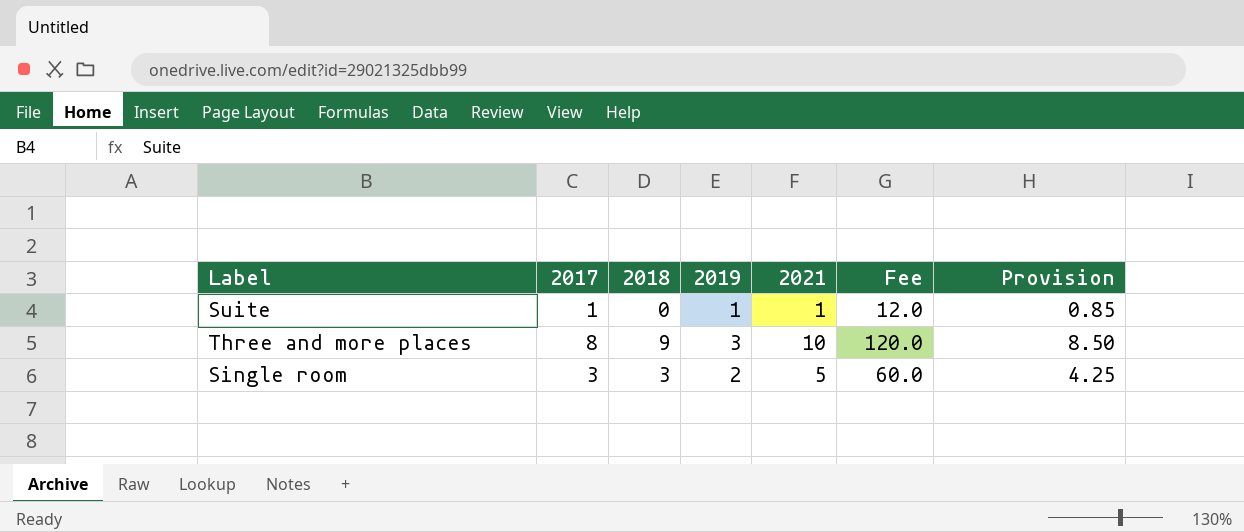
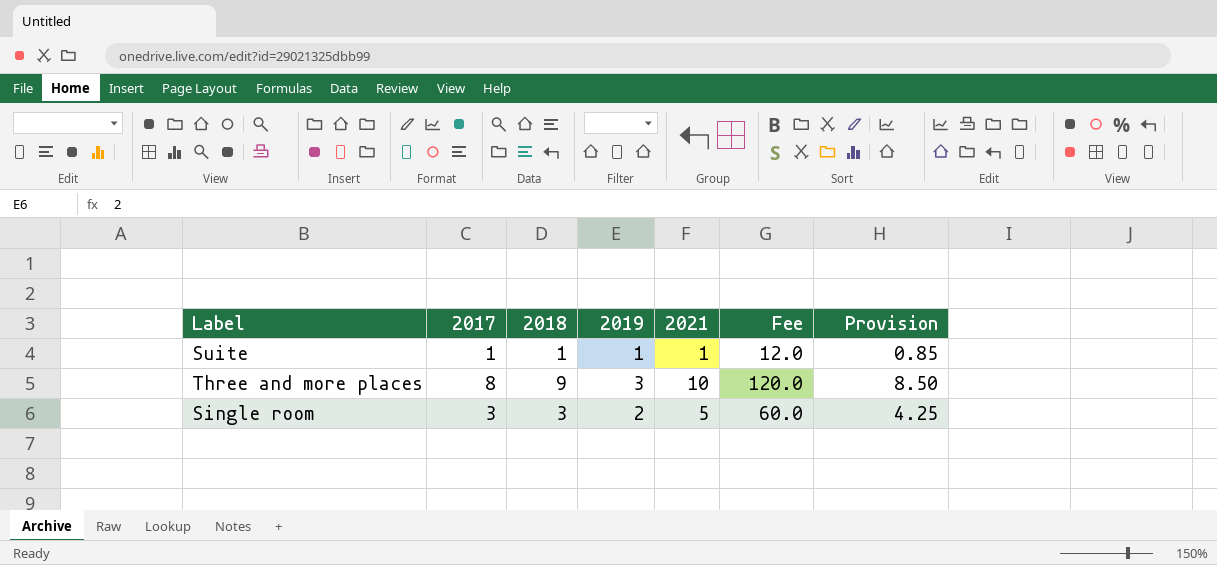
Suite | 2018: 0 -> 1

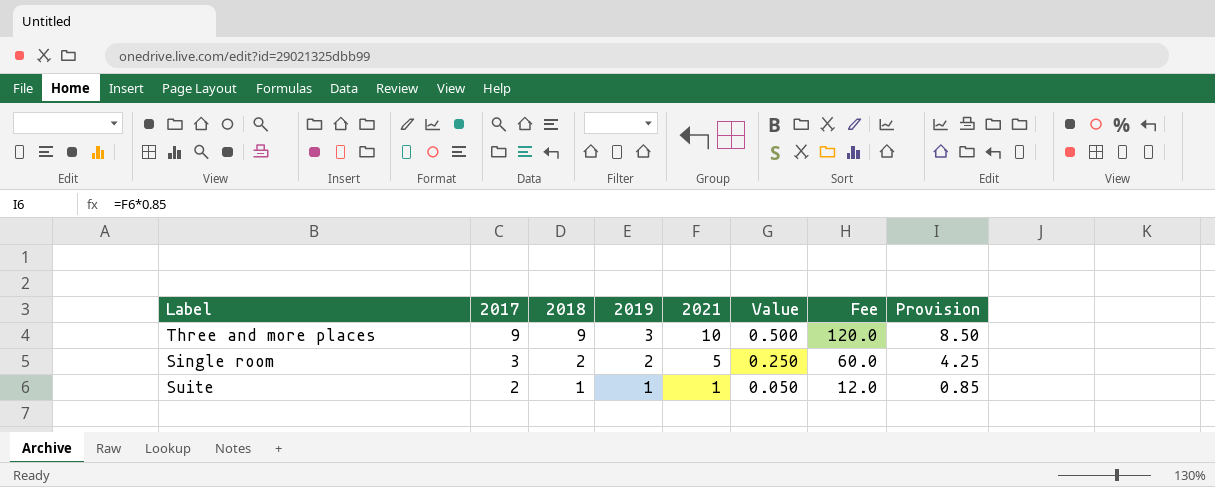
row order: none -> 2017 descending
column Value | formula: none -> [2021] * 0.05
Three and more places | 2017: 8 -> 9
Single room | 2018: 3 -> 2
Suite | 2017: 1 -> 2

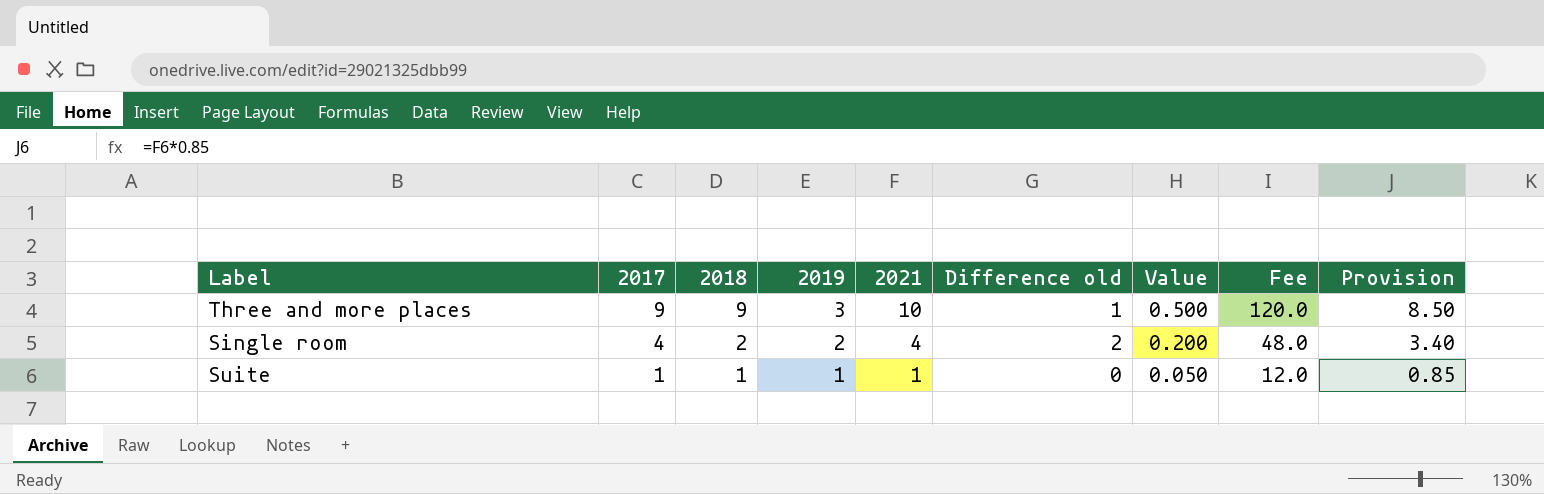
column Difference old | formula: none -> [2021] - [2018]
Single room | 2017: 3 -> 4
Single room | 2021: 5 -> 4
Single room | Value: 0.250 -> 0.200
Single room | Fee: 60.0 -> 48.0
Single room | Provision: 4.25 -> 3.40
Suite | 2017: 2 -> 1

